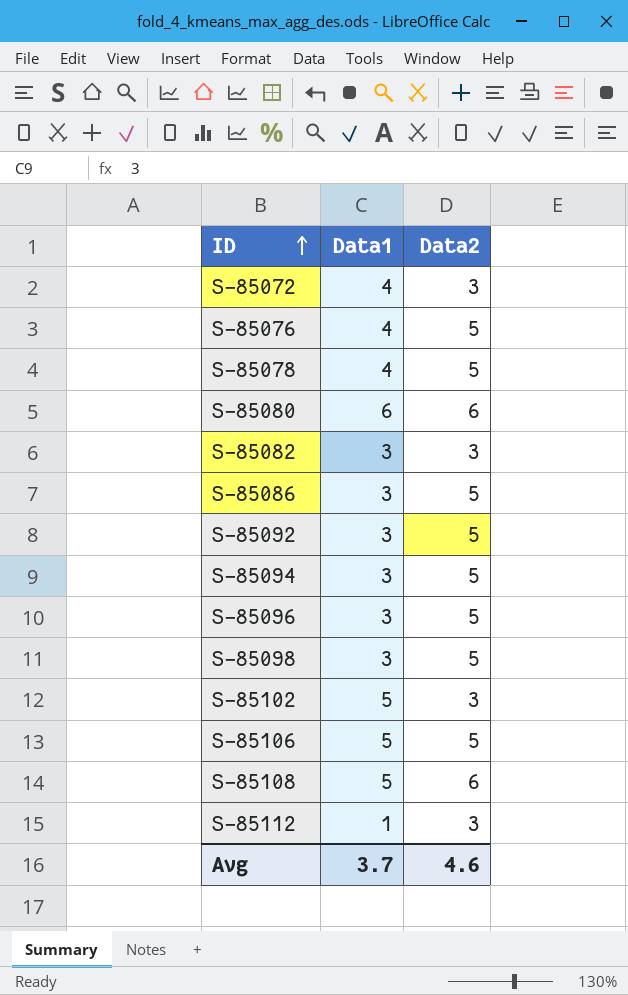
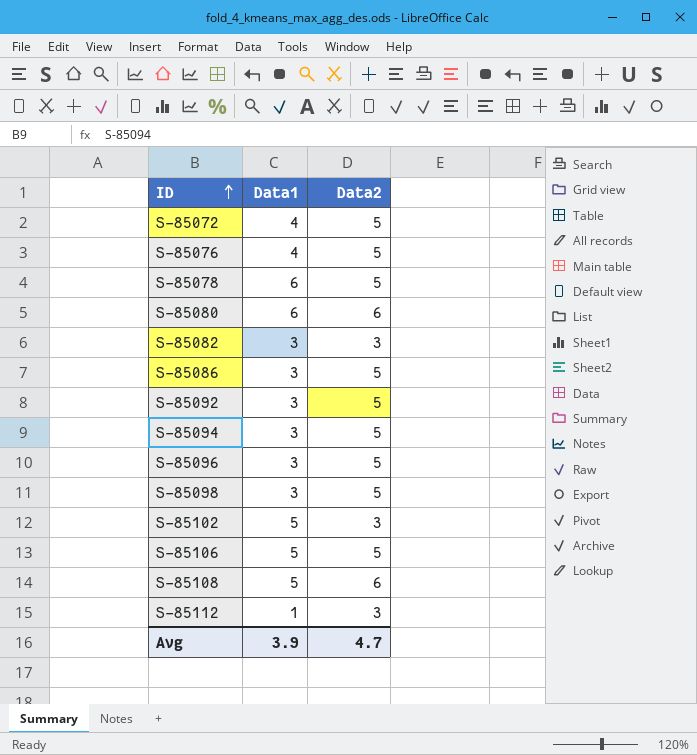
S-85072 | Data2: 3 -> 5
S-85078 | Data1: 4 -> 6
Avg | Data1: 3.7 -> 3.9
Avg | Data2: 4.6 -> 4.7

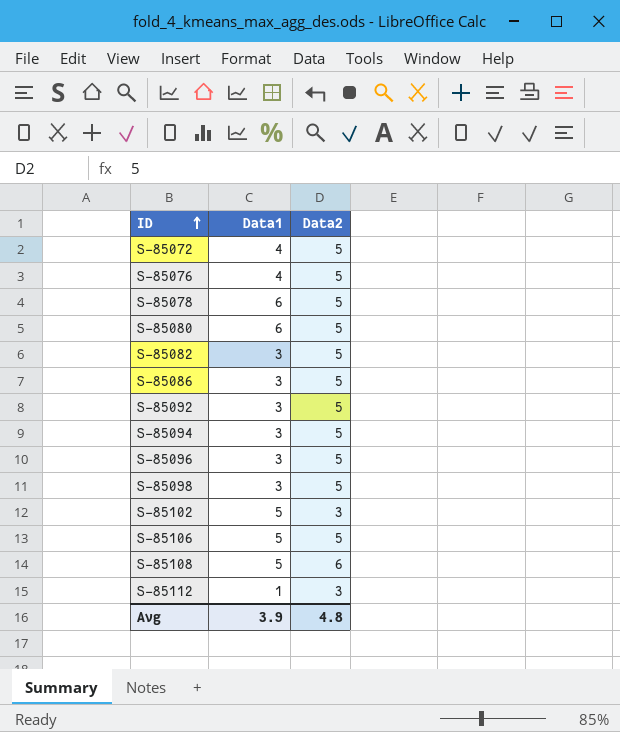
S-85080 | Data2: 6 -> 5
S-85082 | Data2: 3 -> 5
Avg | Data2: 4.7 -> 4.8

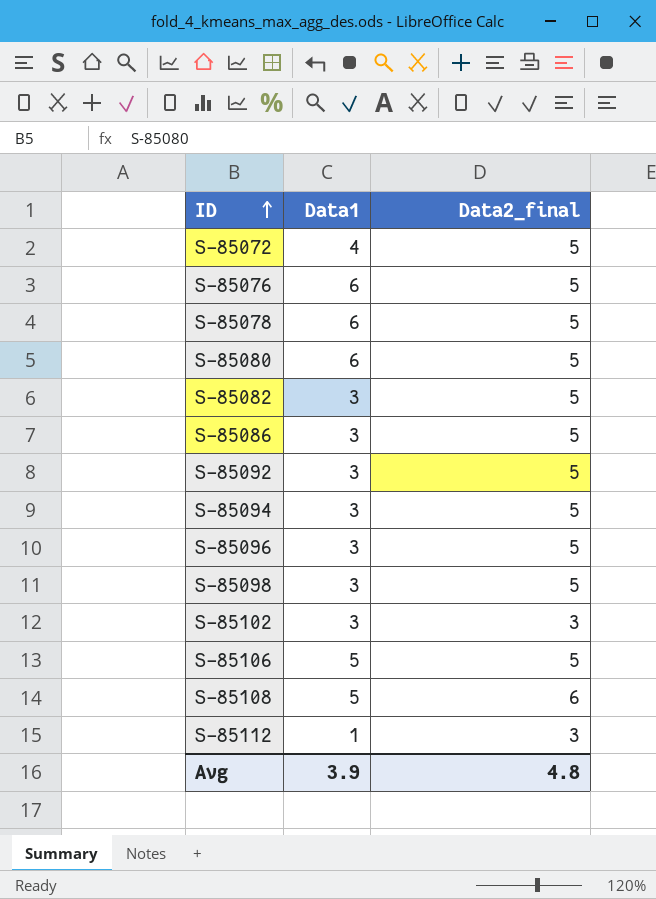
column name: Data2 -> Data2_final
S-85076 | Data1: 4 -> 6
S-85102 | Data1: 5 -> 3

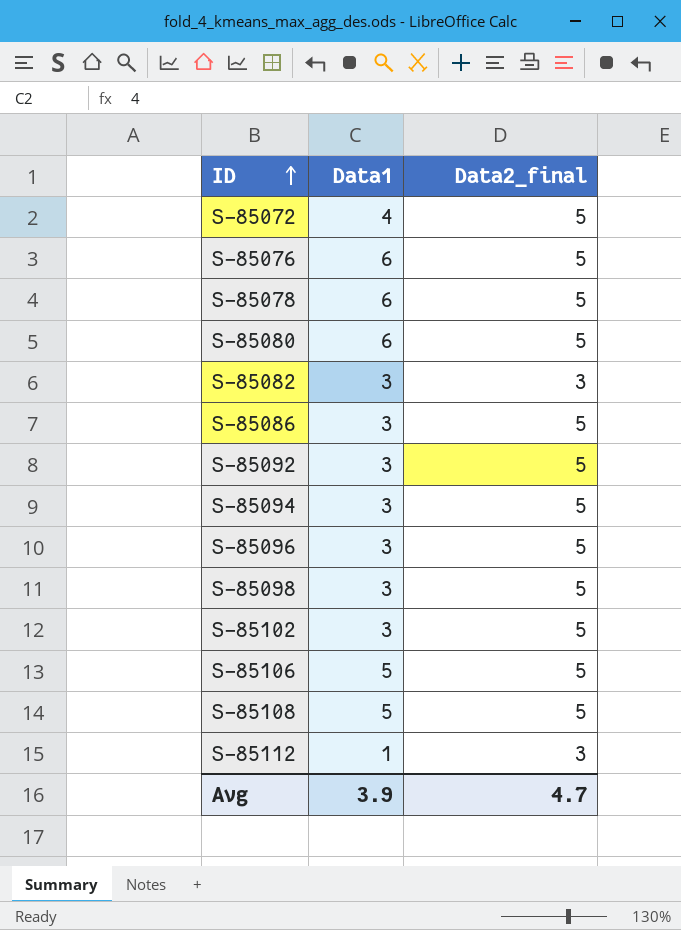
S-85082 | Data2_final: 5 -> 3
S-85102 | Data2_final: 3 -> 5
S-85108 | Data2_final: 6 -> 5
Avg | Data2_final: 4.8 -> 4.7

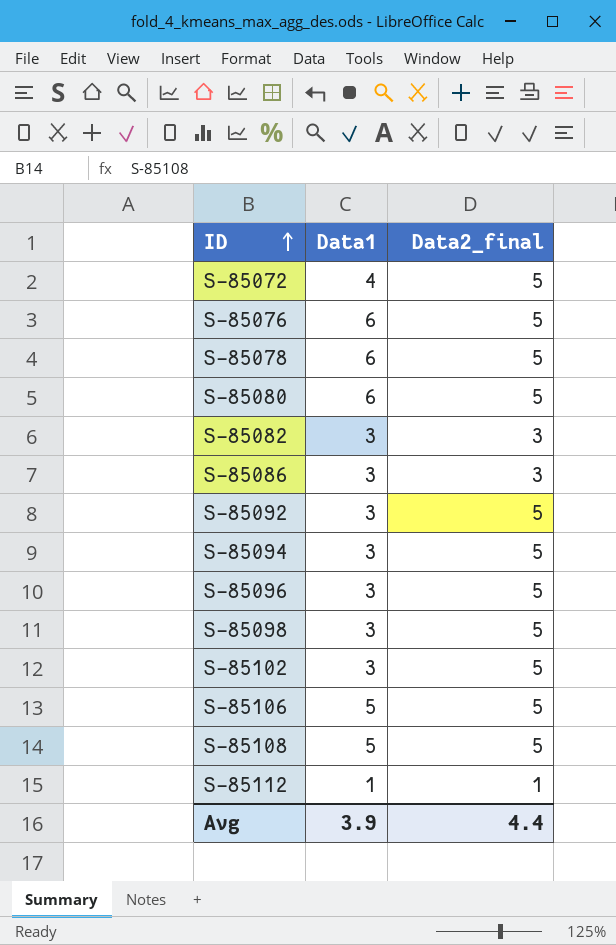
S-85086 | Data2_final: 5 -> 3
S-85112 | Data2_final: 3 -> 1
Avg | Data2_final: 4.7 -> 4.4

